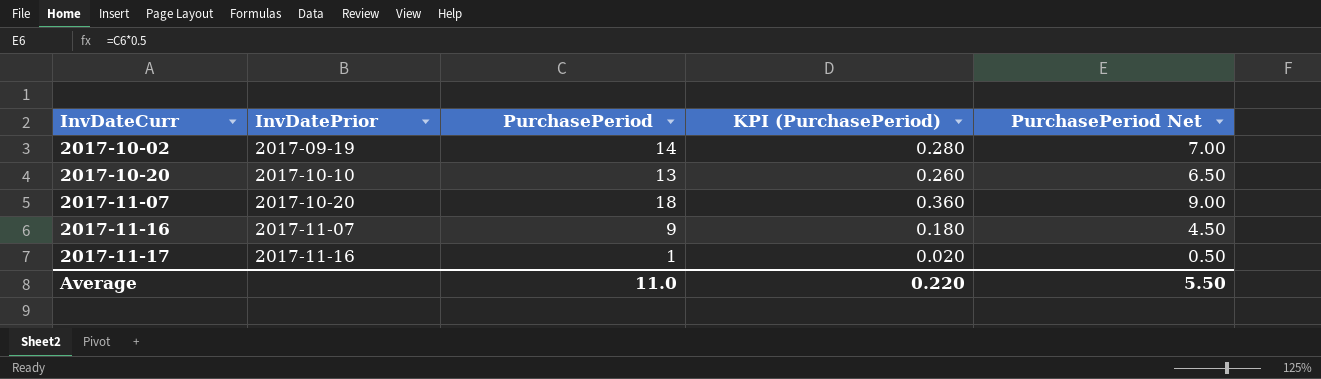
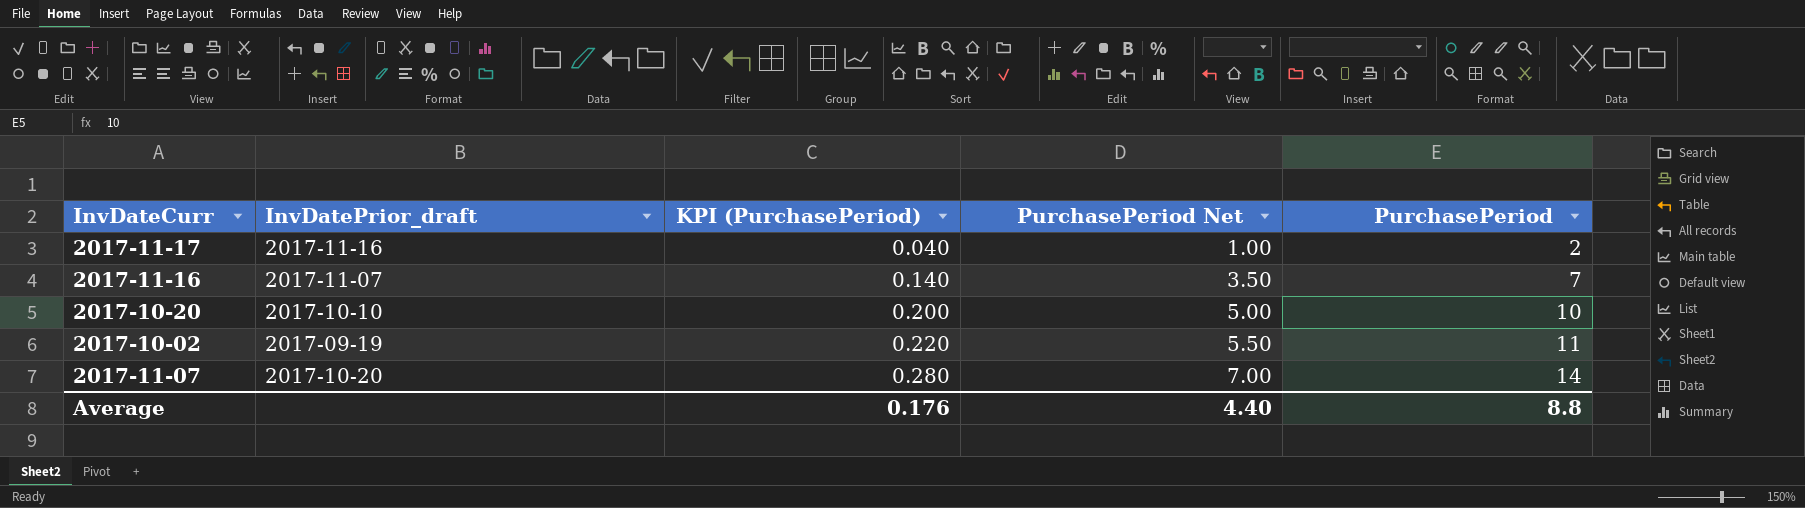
row order: InvDateCurr ascending -> KPI (PurchasePeriod) ascending
column name: InvDatePrior -> InvDatePrior_draft
column PurchasePeriod | position: 3 -> 5
2017-11-17 | KPI (PurchasePeriod): 0.020 -> 0.040
2017-11-17 | PurchasePeriod Net: 0.50 -> 1.00
2017-11-17 | PurchasePeriod: 1 -> 2
2017-11-16 | KPI (PurchasePeriod): 0.180 -> 0.140
2017-11-16 | PurchasePeriod Net: 4.50 -> 3.50
2017-11-16 | PurchasePeriod: 9 -> 7
2017-10-20 | KPI (PurchasePeriod): 0.260 -> 0.200
2017-10-20 | PurchasePeriod Net: 6.50 -> 5.00
2017-10-20 | PurchasePeriod: 13 -> 10
2017-10-02 | KPI (PurchasePeriod): 0.280 -> 0.220
2017-10-02 | PurchasePeriod Net: 7.00 -> 5.50
2017-10-02 | PurchasePeriod: 14 -> 11
2017-11-07 | KPI (PurchasePeriod): 0.360 -> 0.280
2017-11-07 | PurchasePeriod Net: 9.00 -> 7.00
2017-11-07 | PurchasePeriod: 18 -> 14
Average | KPI (PurchasePeriod): 0.220 -> 0.176
Average | PurchasePeriod Net: 5.50 -> 4.40
Average | PurchasePeriod: 11.0 -> 8.8

